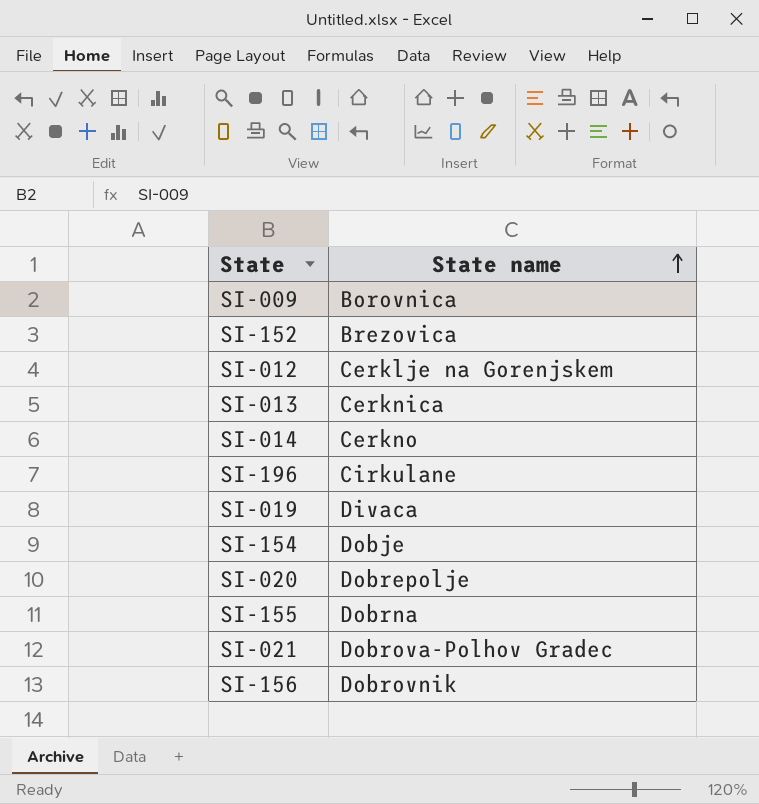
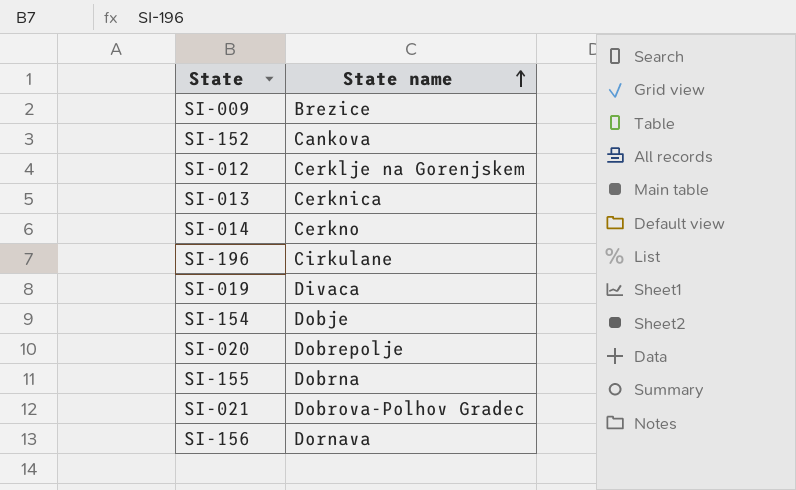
SI-009 | State name: Borovnica -> Brezice
SI-152 | State name: Brezovica -> Cankova
SI-156 | State name: Dobrovnik -> Dornava

